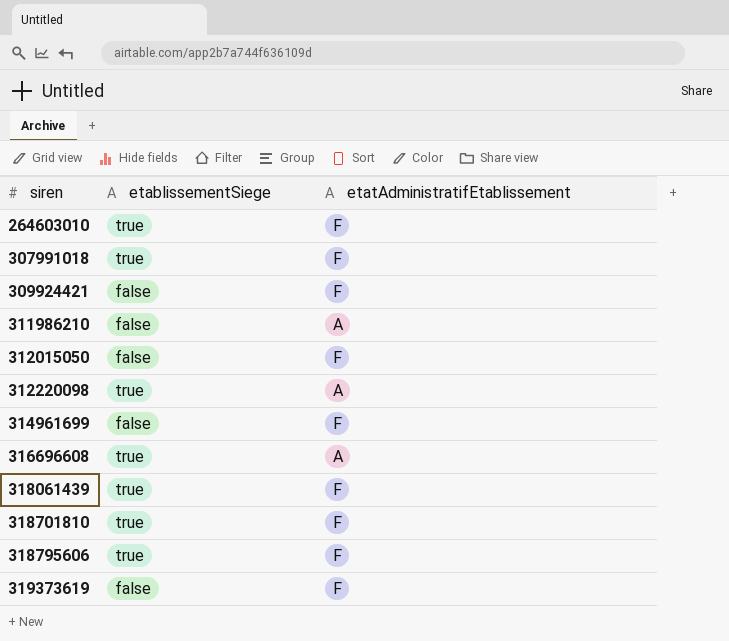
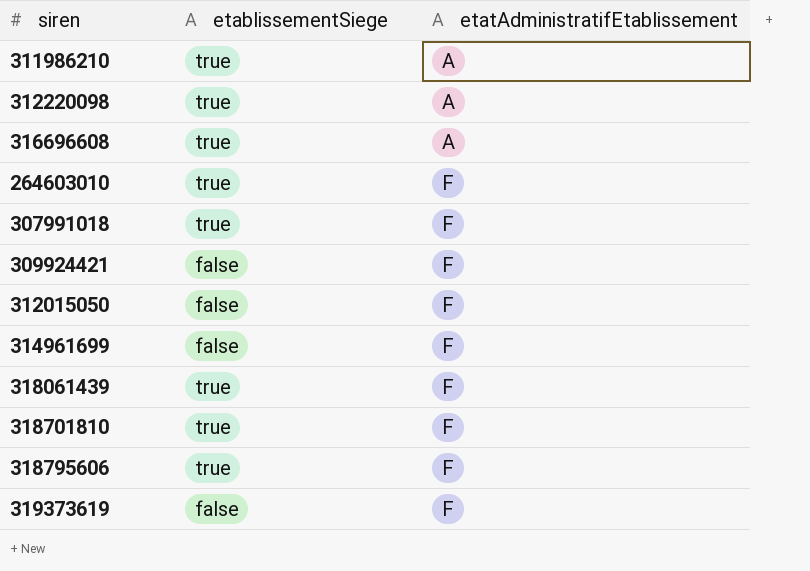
row order: siren ascending -> etatAdministratifEtablissement ascending
311986210 | etablissementSiege: false -> true

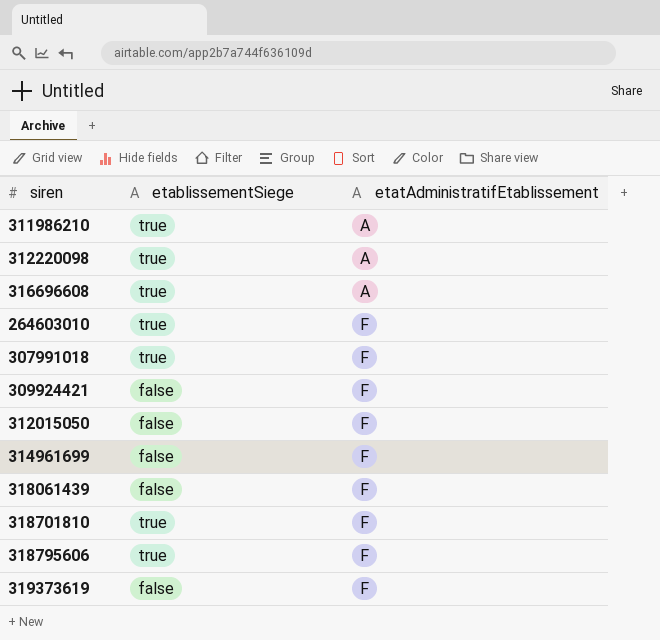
318061439 | etablissementSiege: true -> false

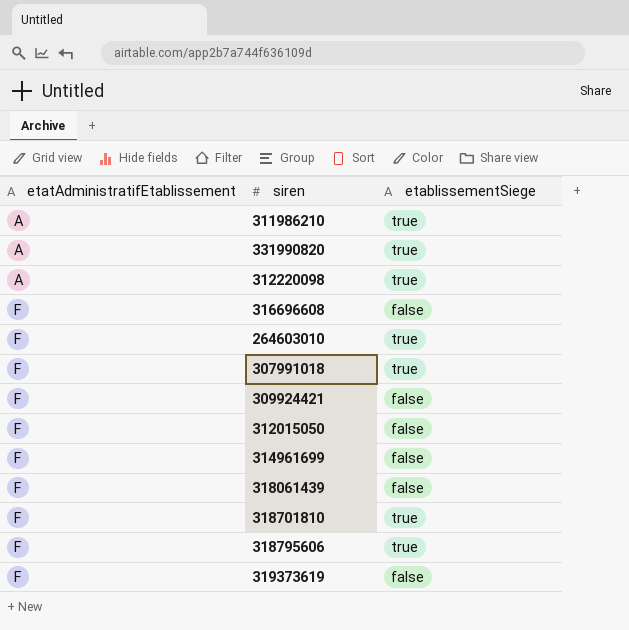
column etatAdministratifEtablissement | position: 3 -> 1
row 331990820: none -> A | true
316696608 | etatAdministratifEtablissement: A -> F
316696608 | etablissementSiege: true -> false

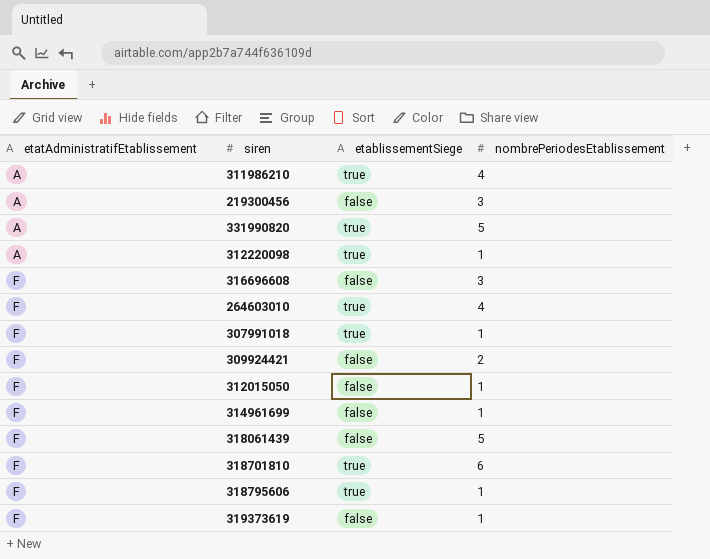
column nombrePeriodesEtablissement | position: none -> 4
row 219300456: none -> A | false | 3

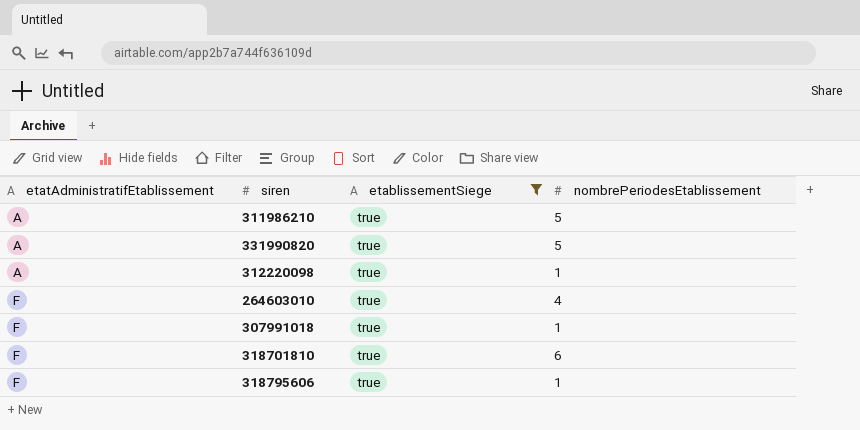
filter: none -> etablissementSiege = true
311986210 | nombrePeriodesEtablissement: 4 -> 5

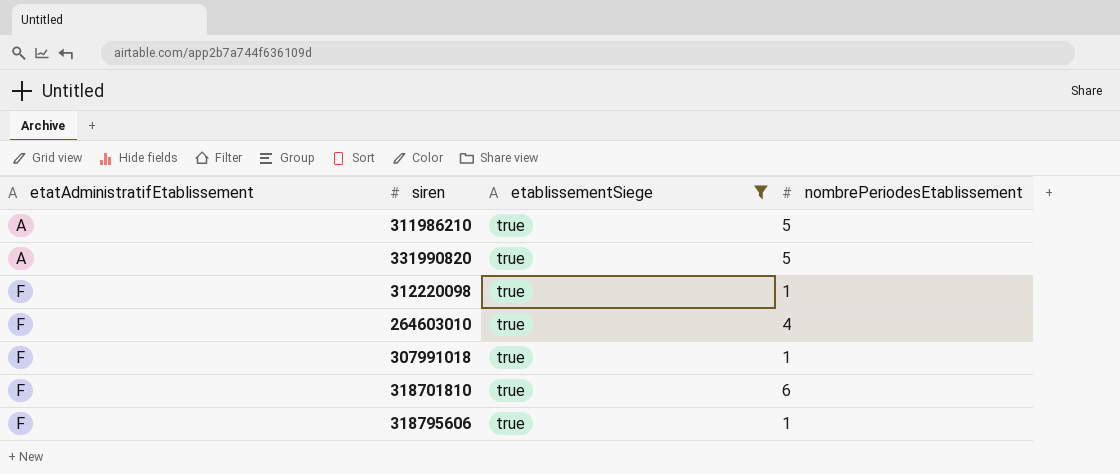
312220098 | etatAdministratifEtablissement: A -> F

